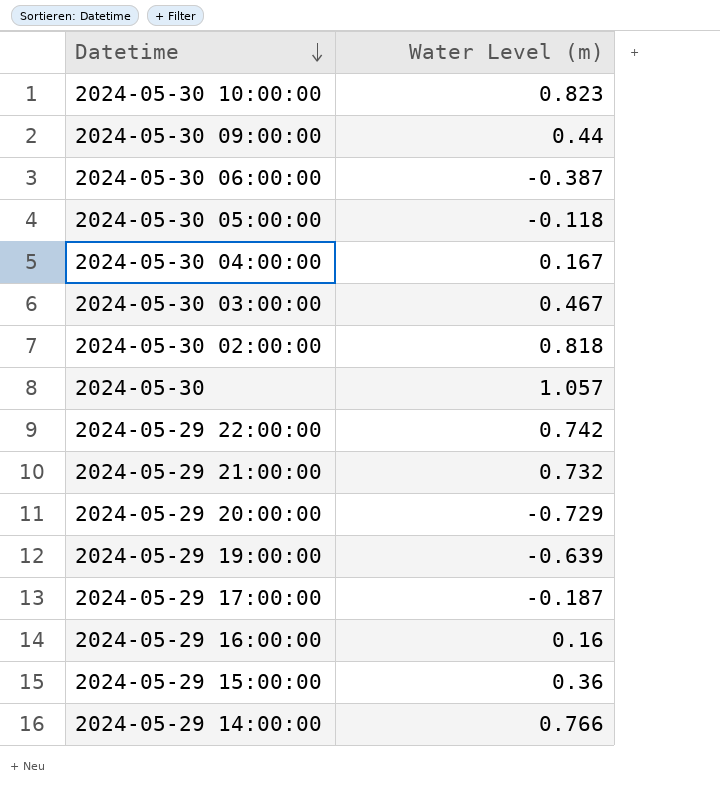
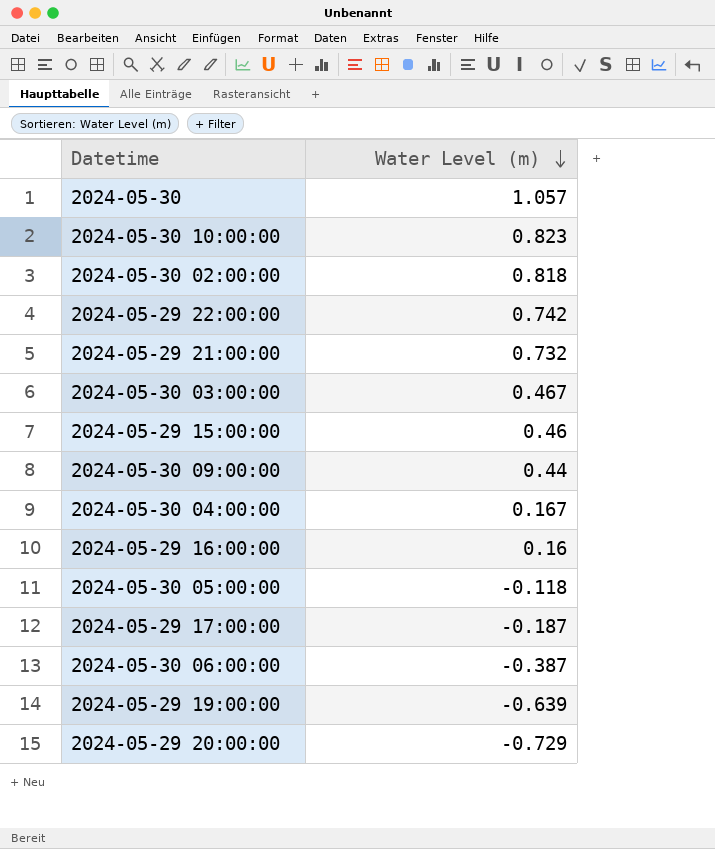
row order: Datetime descending -> Water Level (m) descending
row 2024-05-29 14:00:00: 0.766 -> none
2024-05-29 15:00:00 | Water Level (m): 0.36 -> 0.46

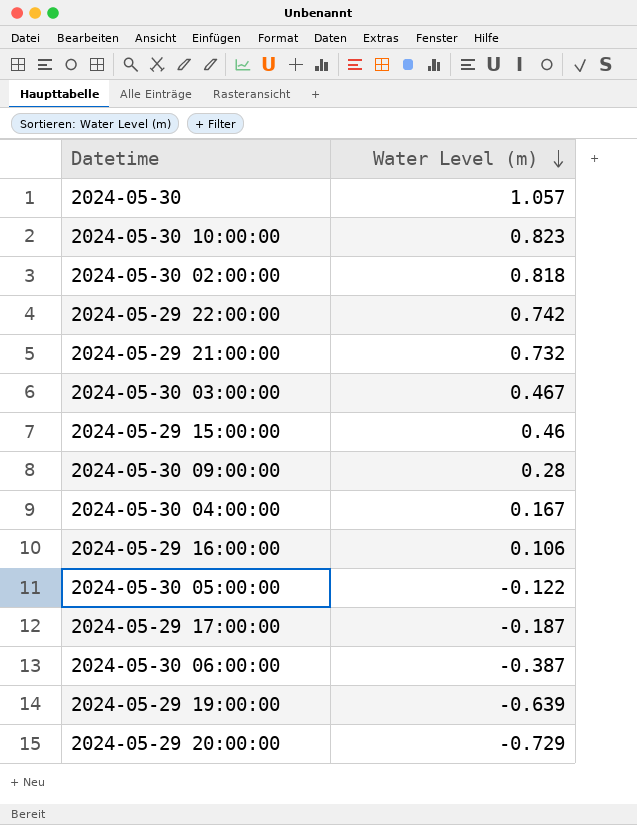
2024-05-30 09:00:00 | Water Level (m): 0.44 -> 0.28
2024-05-29 16:00:00 | Water Level (m): 0.16 -> 0.106
2024-05-30 05:00:00 | Water Level (m): -0.118 -> -0.122

